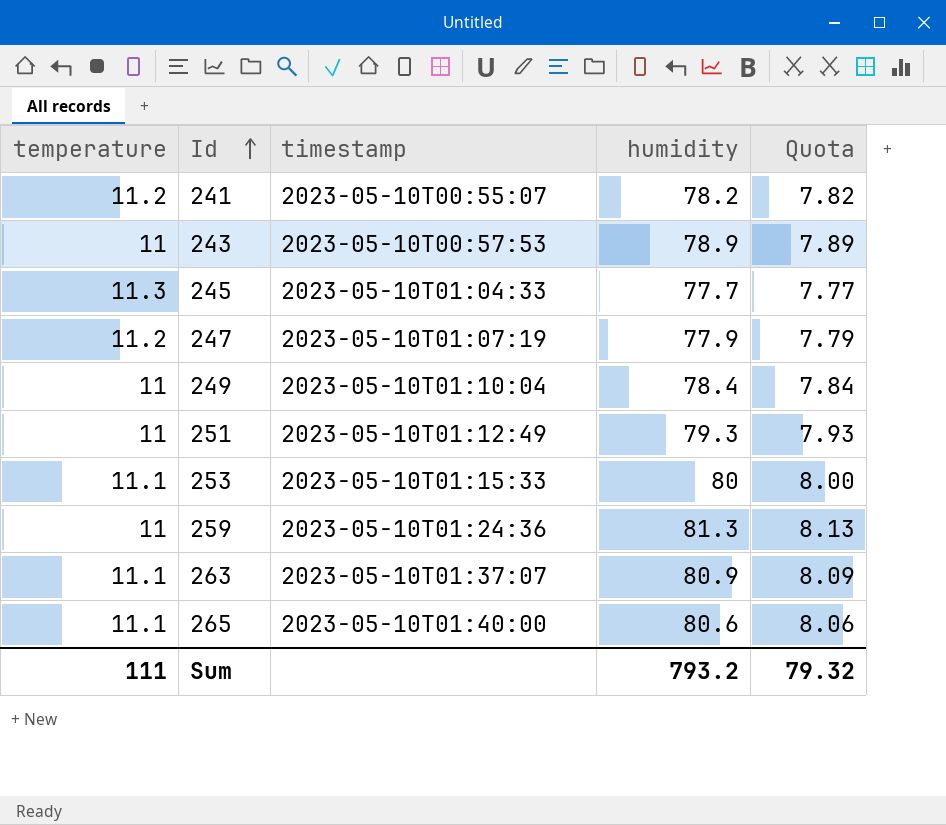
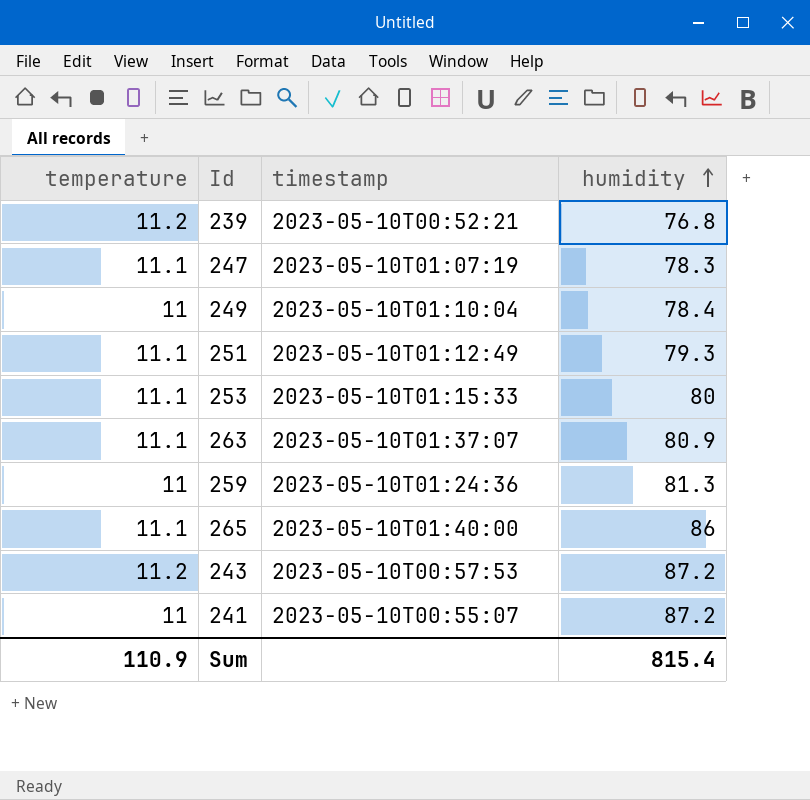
row order: Id ascending -> humidity ascending
column Quota | formula: [humidity] * 0.1 -> none
row 245: 11.3 | 2023-05-10T01:04:33 | 77.7 | 7.77 -> none
row 239: none -> 11.2 | 2023-05-10T00:52:21 | 76.8
247 | temperature: 11.2 -> 11.1
247 | humidity: 77.9 -> 78.3
251 | temperature: 11 -> 11.1
265 | humidity: 80.6 -> 86
243 | temperature: 11 -> 11.2
243 | humidity: 78.9 -> 87.2
241 | temperature: 11.2 -> 11
241 | humidity: 78.2 -> 87.2
Sum | temperature: 111 -> 110.9
Sum | humidity: 793.2 -> 815.4

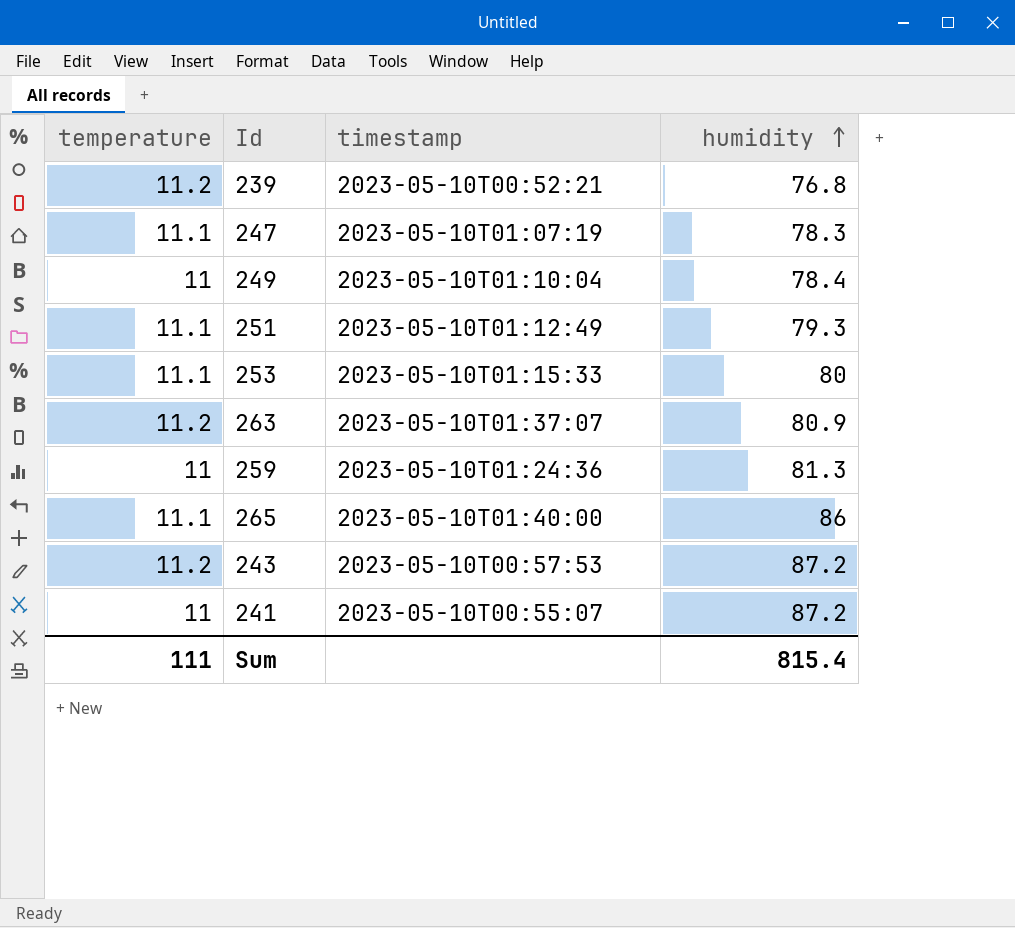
263 | temperature: 11.1 -> 11.2
Sum | temperature: 110.9 -> 111

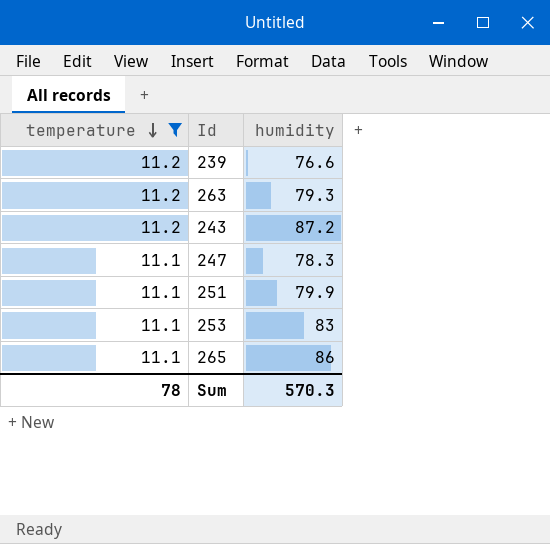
filter: none -> temperature != 11
row order: humidity ascending -> temperature descending
column timestamp | position: 3 -> none
239 | humidity: 76.8 -> 76.6
263 | humidity: 80.9 -> 79.3
251 | humidity: 79.3 -> 79.9
253 | humidity: 80 -> 83
Sum | temperature: 111 -> 78
Sum | humidity: 815.4 -> 570.3

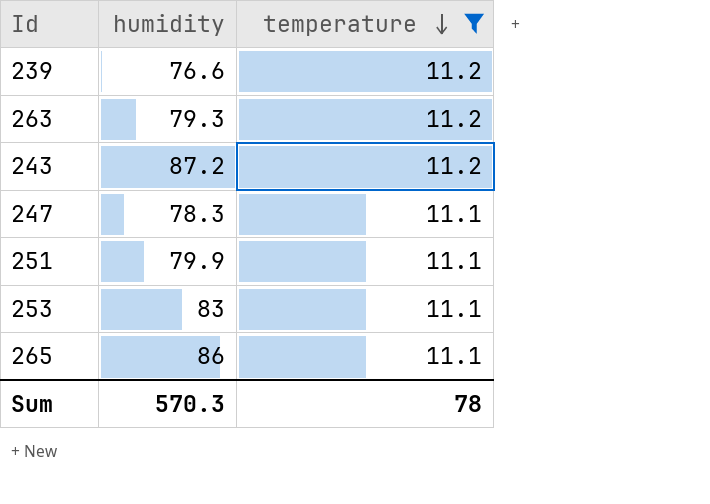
column temperature | position: 1 -> 3

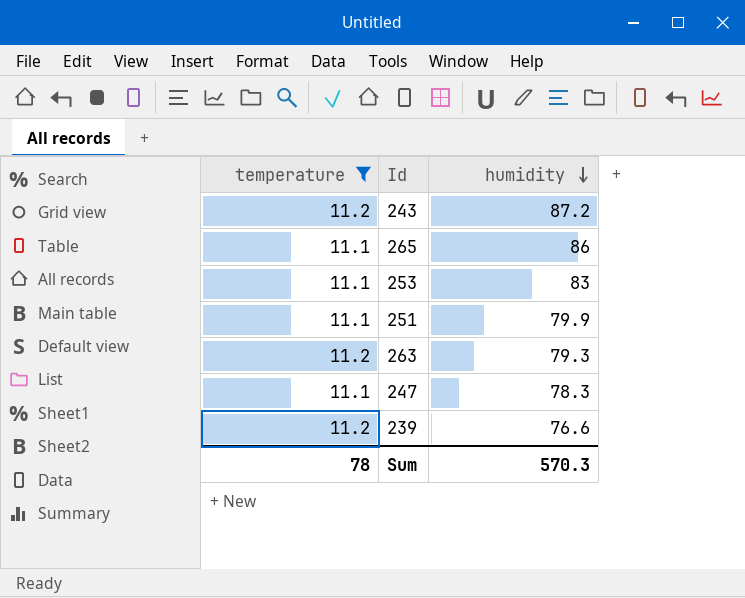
row order: temperature descending -> humidity descending
column temperature | position: 3 -> 1

